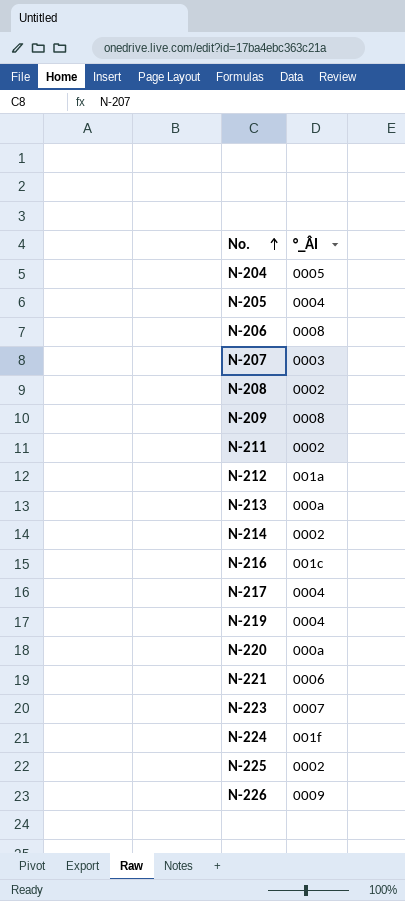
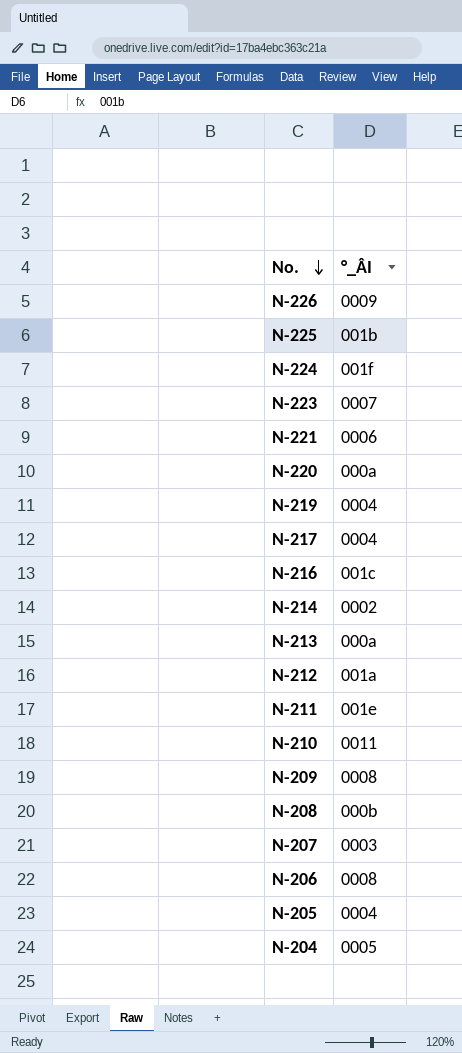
row order: No. ascending -> No. descending
N-225 | °_ÂI: 0002 -> 001b
N-211 | °_ÂI: 0002 -> 001e
row N-210: none -> 0011
N-208 | °_ÂI: 0002 -> 000b

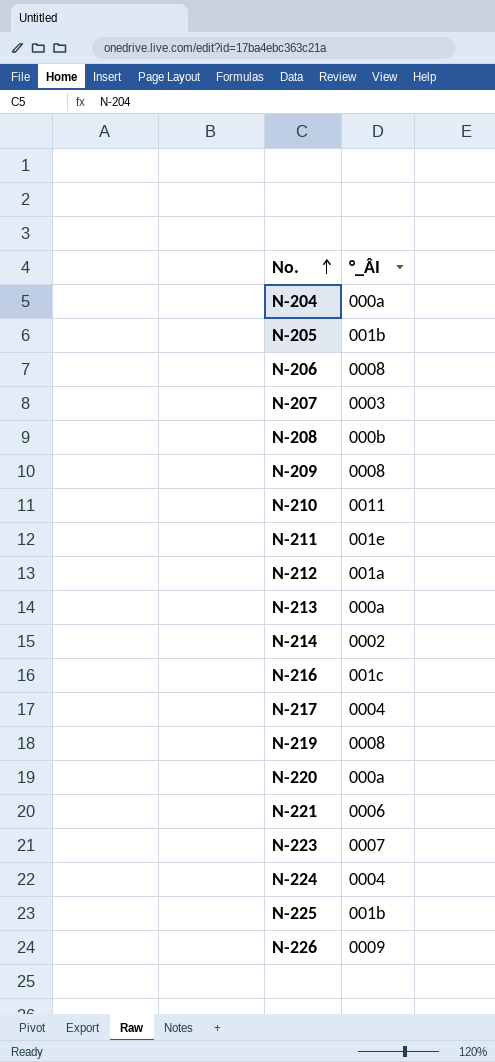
row order: No. descending -> No. ascending
N-204 | °_ÂI: 0005 -> 000a
N-205 | °_ÂI: 0004 -> 001b
N-219 | °_ÂI: 0004 -> 0008
N-224 | °_ÂI: 001f -> 0004

